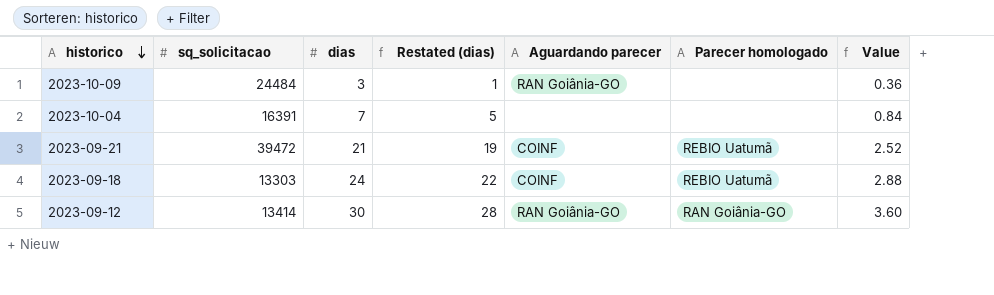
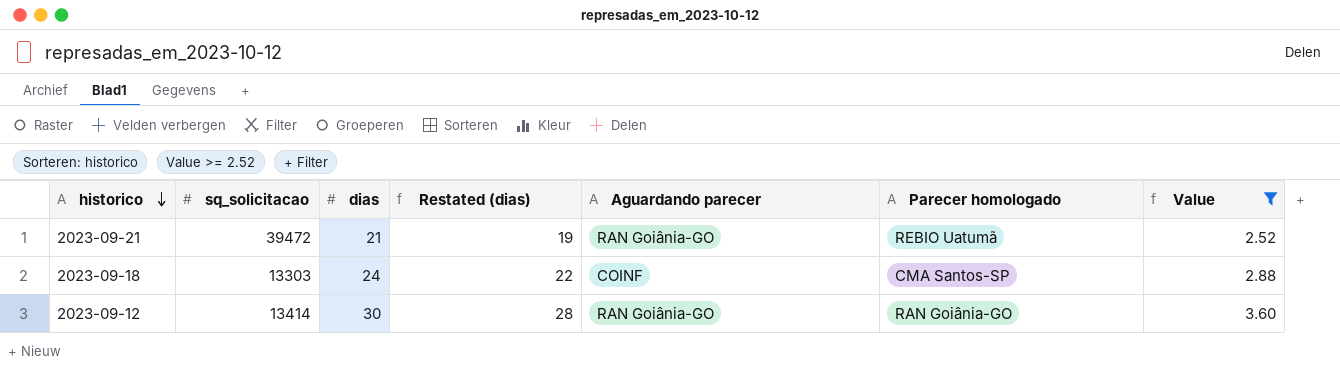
filter: none -> Value >= 2.52
2023-09-21 | Aguardando parecer: COINF -> RAN Goiânia-GO
2023-09-18 | Parecer homologado: REBIO Uatumã -> CMA Santos-SP

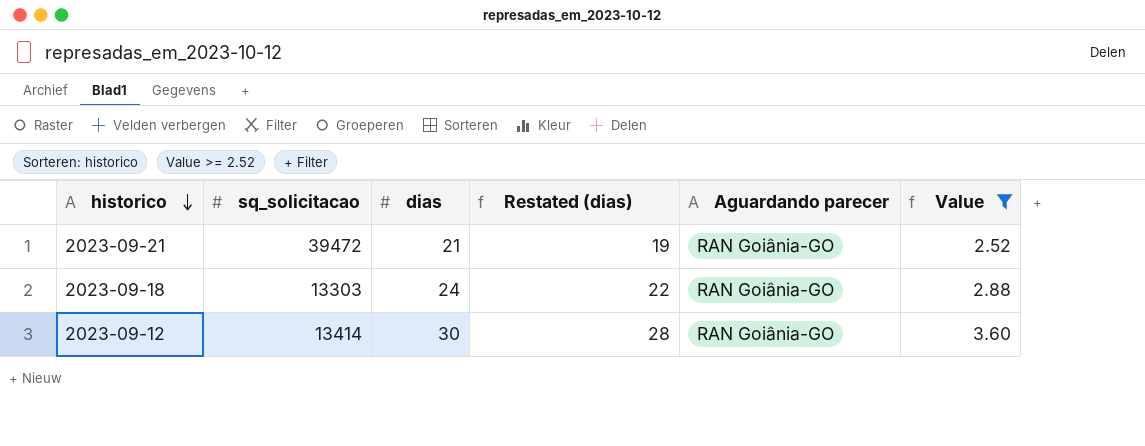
column Parecer homologado | position: 6 -> none
2023-09-18 | Aguardando parecer: COINF -> RAN Goiânia-GO

